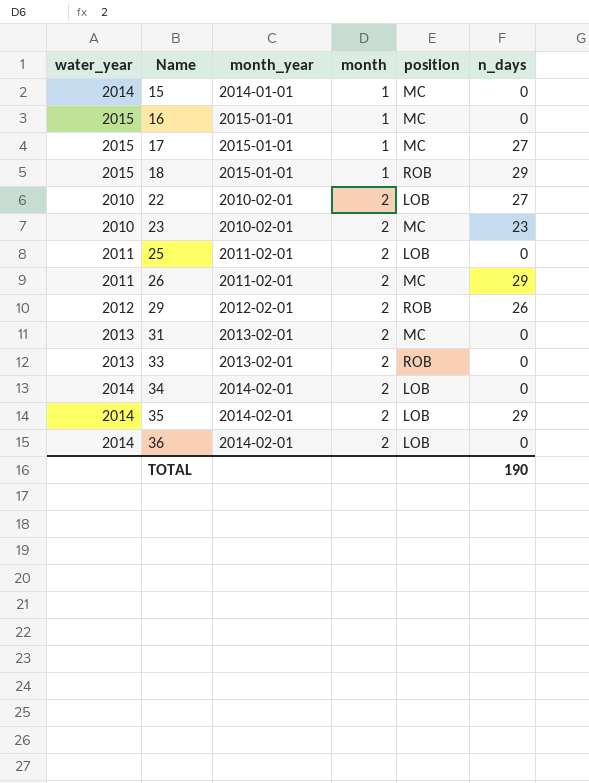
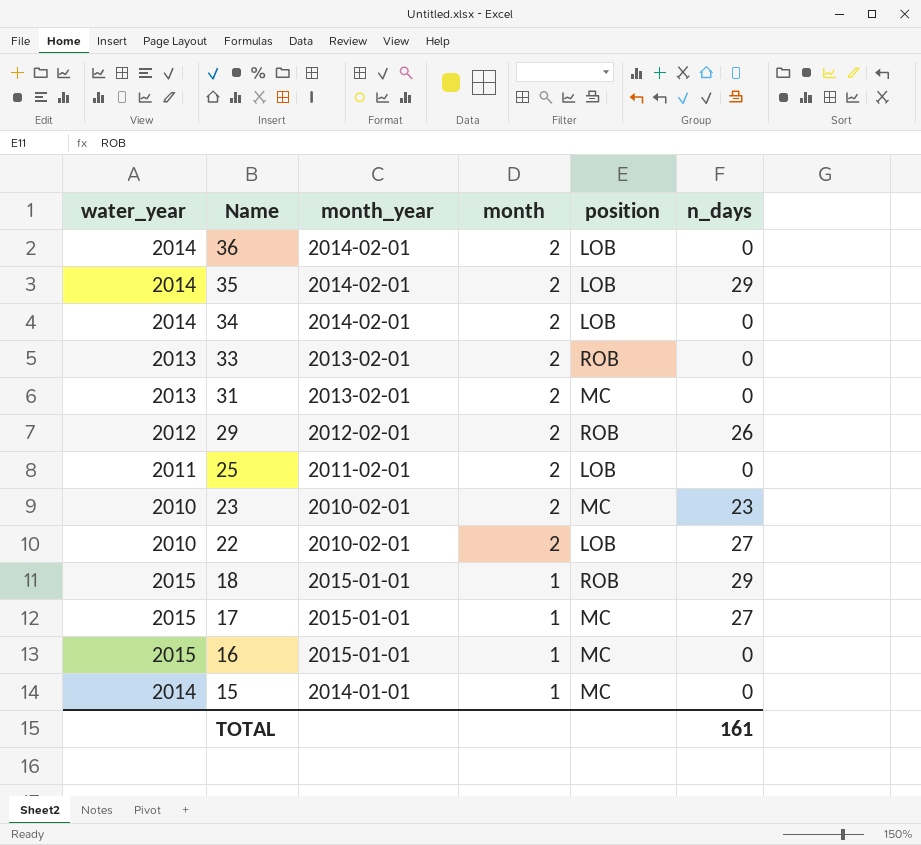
row order: Name ascending -> Name descending
row 26: 2011 | 2011-02-01 | 2 | MC | 29 -> none
TOTAL | n_days: 190 -> 161

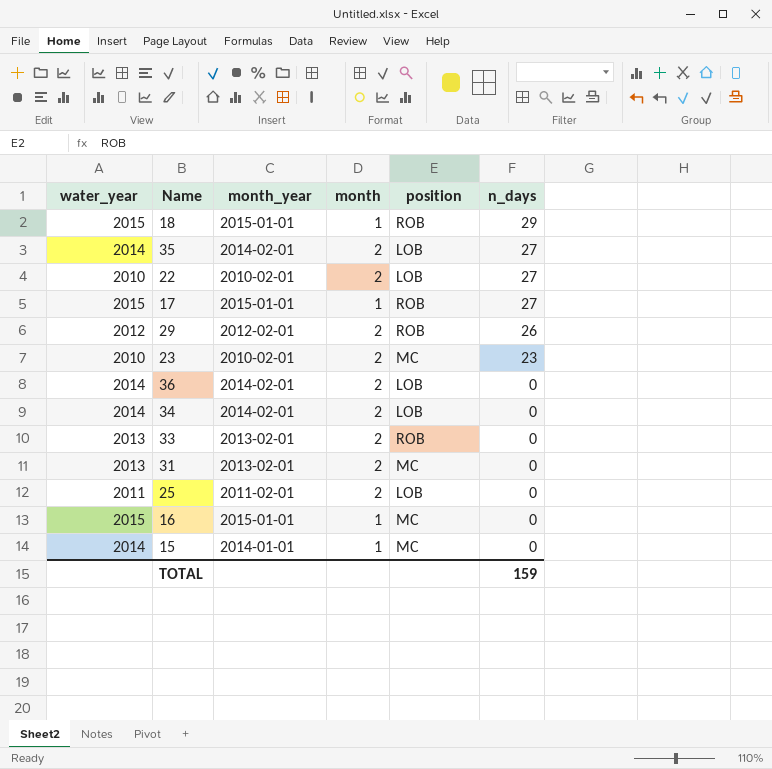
row order: Name descending -> n_days descending
35 | n_days: 29 -> 27
17 | position: MC -> ROB
TOTAL | n_days: 161 -> 159

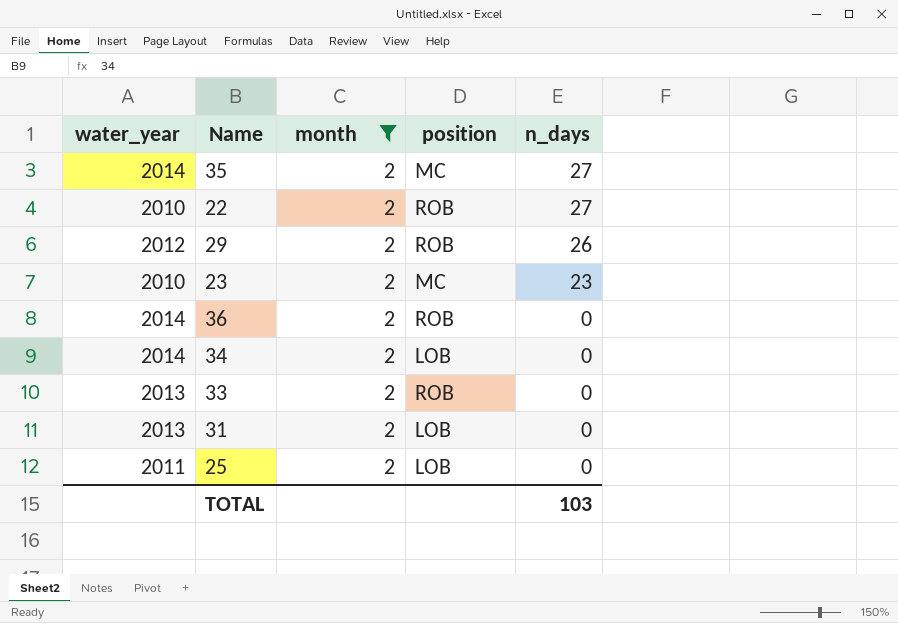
filter: none -> month = 2
column month_year | position: 3 -> none
35 | position: LOB -> MC
22 | position: LOB -> ROB
36 | position: LOB -> ROB
31 | position: MC -> LOB
TOTAL | n_days: 159 -> 103

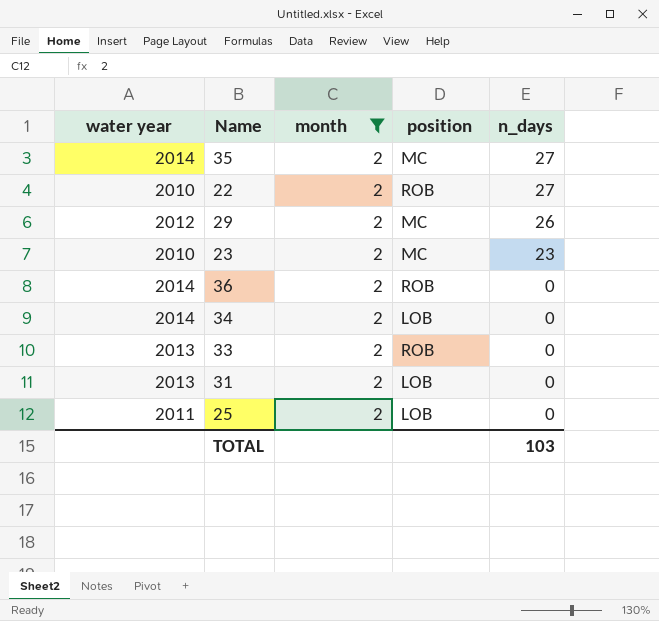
column name: water_year -> water year
29 | position: ROB -> MC

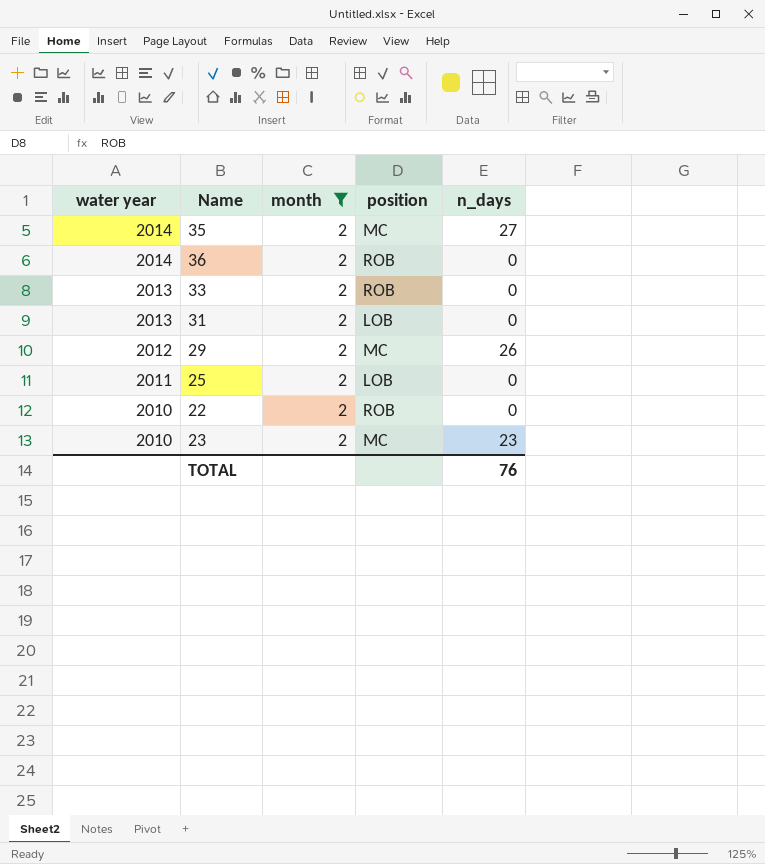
row order: n_days descending -> water year descending
row 34: 2014 | 2 | LOB | 0 -> none
22 | n_days: 27 -> 0
TOTAL | n_days: 103 -> 76

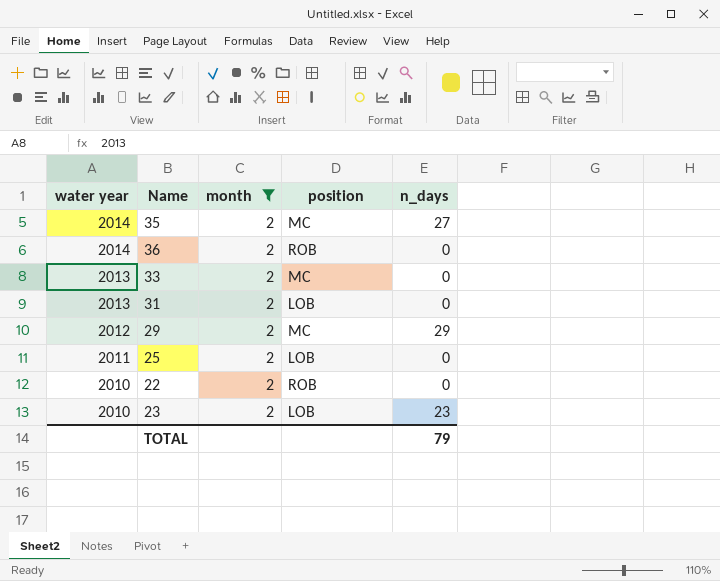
33 | position: ROB -> MC
29 | n_days: 26 -> 29
23 | position: MC -> LOB
TOTAL | n_days: 76 -> 79

